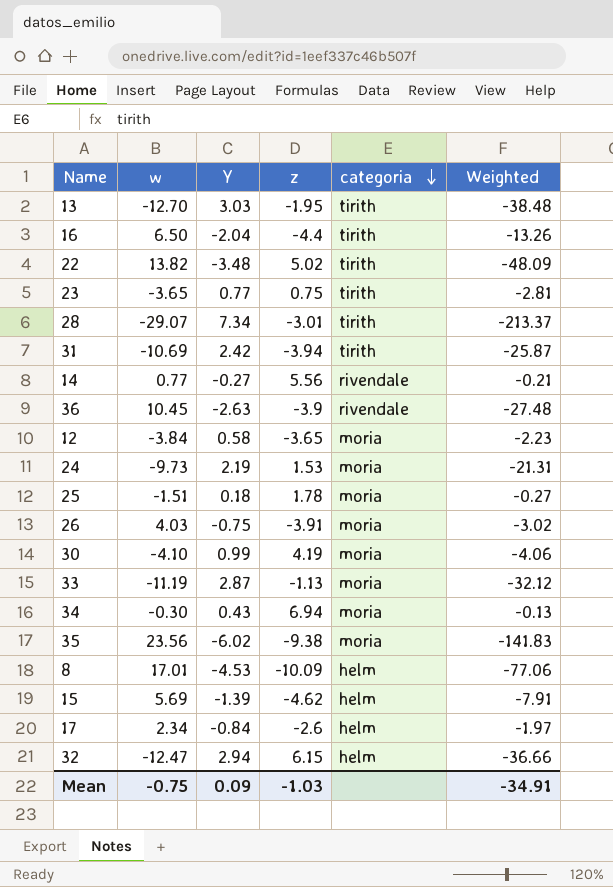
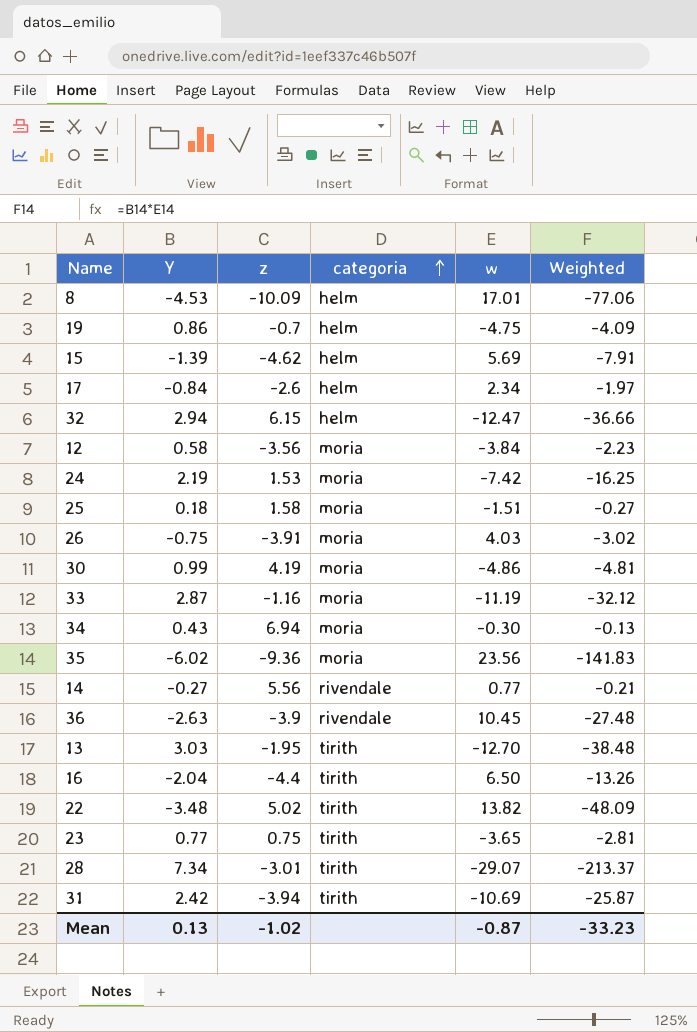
row order: categoria descending -> categoria ascending
column w | position: 2 -> 5
row 19: none -> 0.86 | -0.7 | helm | -4.75 | -4.09
12 | z: -3.65 -> -3.56
24 | w: -9.73 -> -7.42
24 | Weighted: -21.31 -> -16.25
25 | z: 1.78 -> 1.58
30 | w: -4.10 -> -4.86
30 | Weighted: -4.06 -> -4.81
33 | z: -1.13 -> -1.16
35 | z: -9.38 -> -9.36
Mean | Y: 0.09 -> 0.13
Mean | z: -1.03 -> -1.02
Mean | w: -0.75 -> -0.87
Mean | Weighted: -34.91 -> -33.23

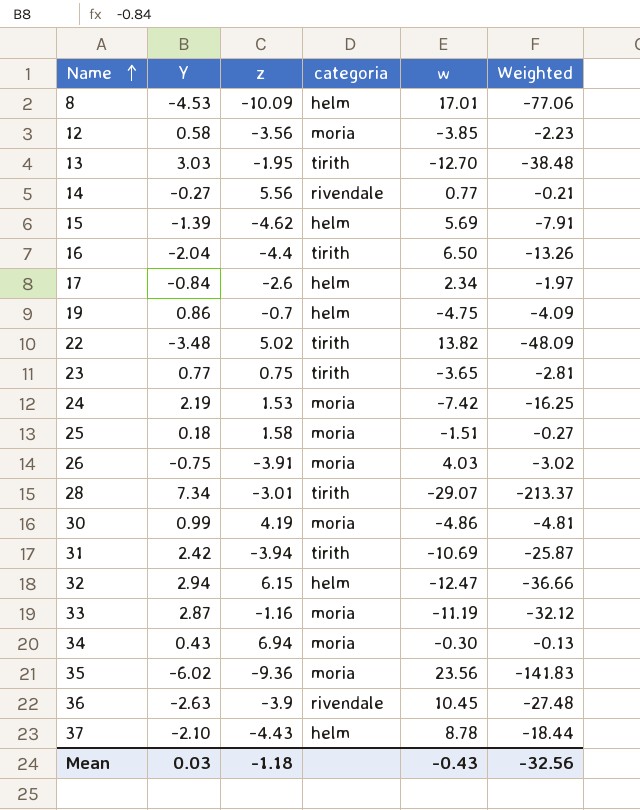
row order: categoria ascending -> Name ascending
12 | w: -3.84 -> -3.85
row 37: none -> -2.10 | -4.43 | helm | 8.78 | -18.44
Mean | Y: 0.13 -> 0.03
Mean | z: -1.02 -> -1.18
Mean | w: -0.87 -> -0.43
Mean | Weighted: -33.23 -> -32.56

